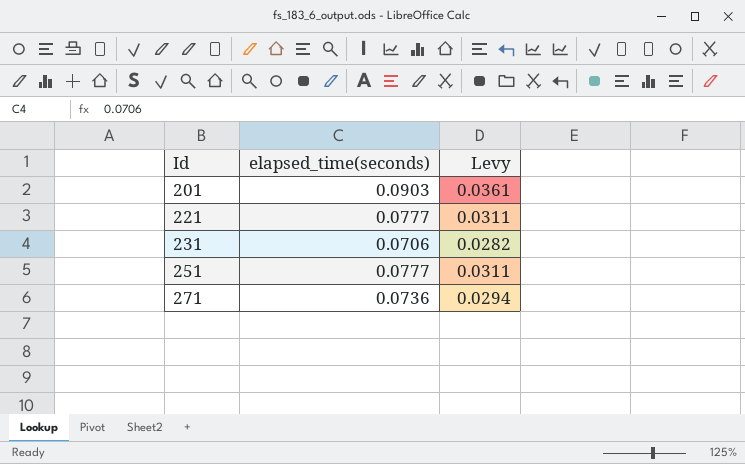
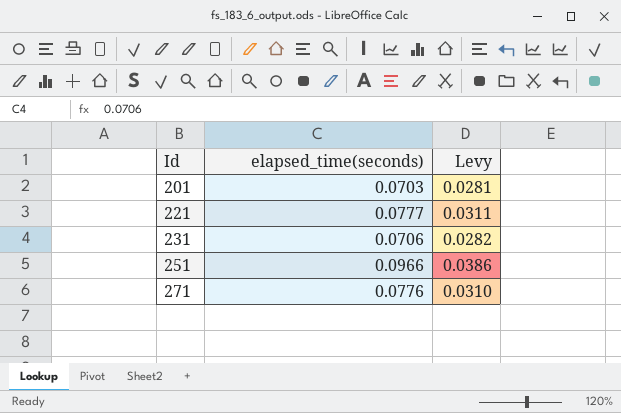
201 | elapsed_time(seconds): 0.0903 -> 0.0703
201 | Levy: 0.0361 -> 0.0281
251 | elapsed_time(seconds): 0.0777 -> 0.0966
251 | Levy: 0.0311 -> 0.0386
271 | elapsed_time(seconds): 0.0736 -> 0.0776
271 | Levy: 0.0294 -> 0.0310

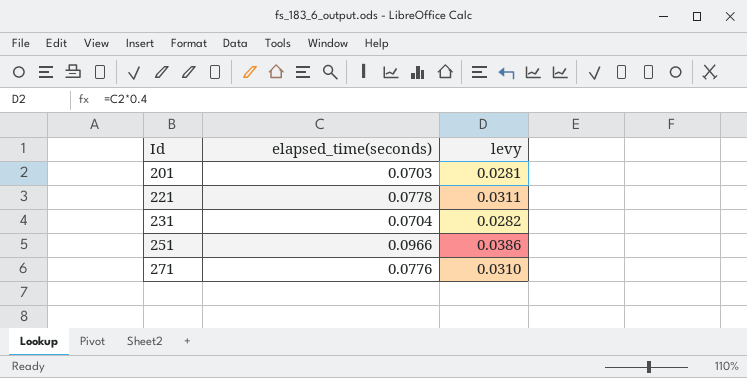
column name: Levy -> levy
221 | elapsed_time(seconds): 0.0777 -> 0.0778
231 | elapsed_time(seconds): 0.0706 -> 0.0704

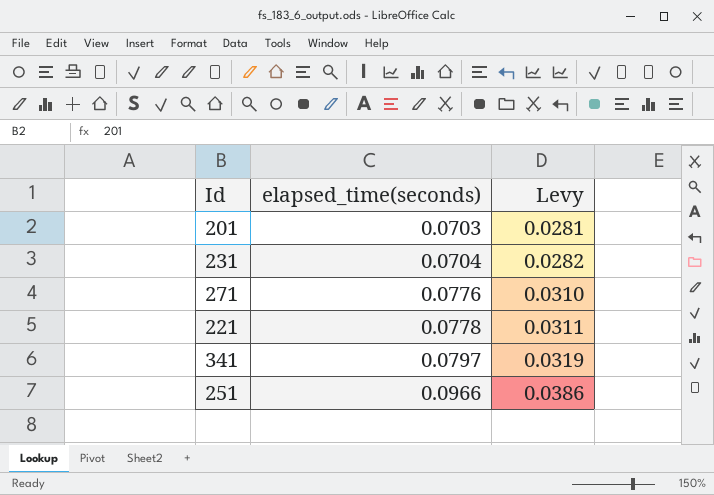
row order: Id ascending -> elapsed_time(seconds) ascending
column name: levy -> Levy
row 341: none -> 0.0797 | 0.0319

